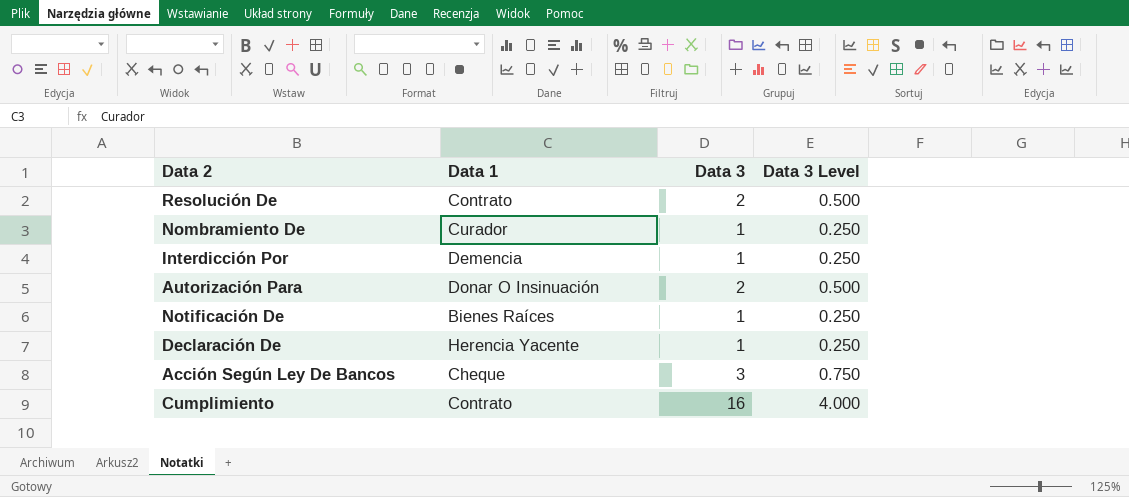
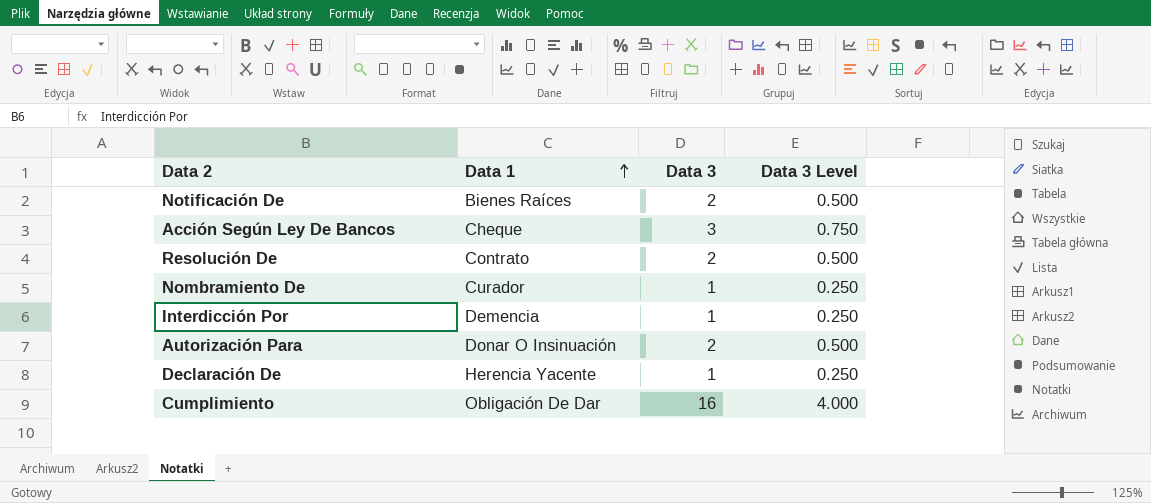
row order: none -> Data 1 ascending
Notificación De | Data 3: 1 -> 2
Notificación De | Data 3 Level: 0.250 -> 0.500
Cumplimiento | Data 1: Contrato -> Obligación De Dar

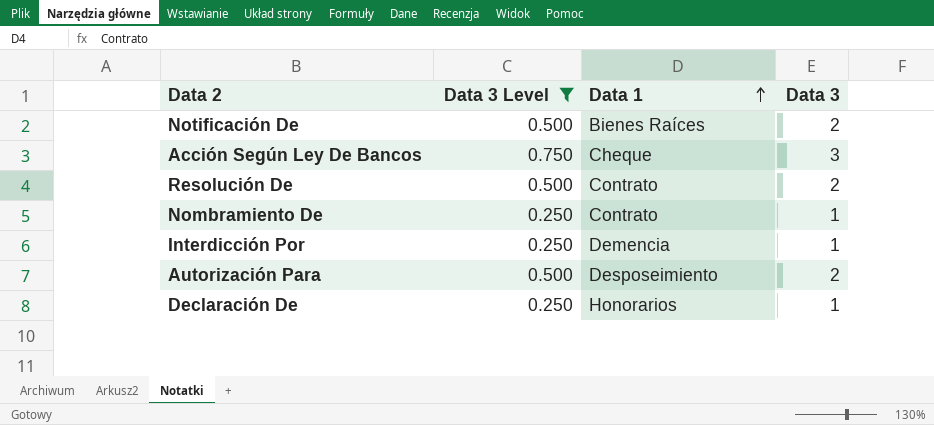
filter: none -> Data 3 Level != 4.000
column Data 3 Level | position: 4 -> 2
Nombramiento De | Data 1: Curador -> Contrato
Autorización Para | Data 1: Donar O Insinuación -> Desposeimiento
Declaración De | Data 1: Herencia Yacente -> Honorarios

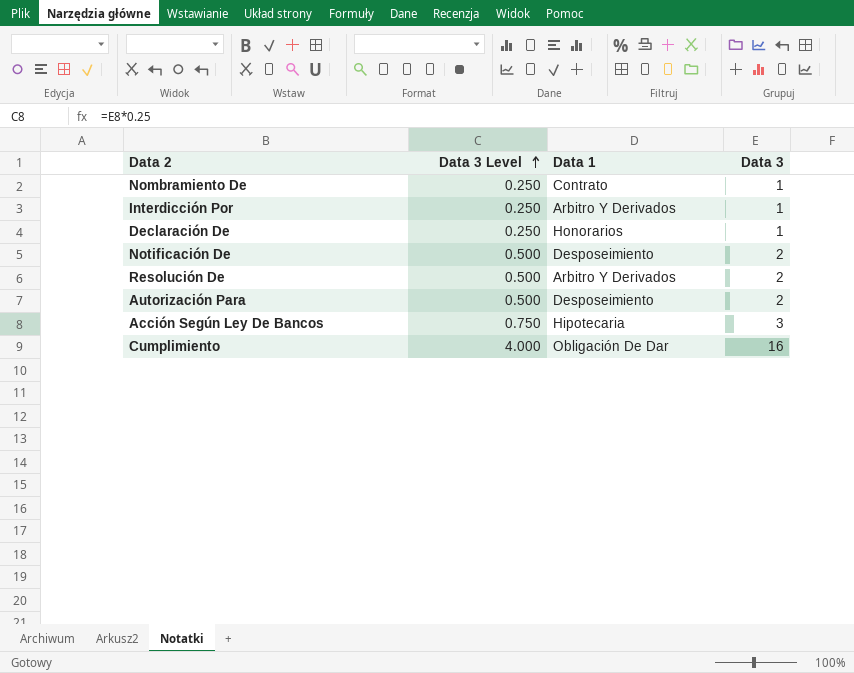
filter: Data 3 Level != 4.000 -> none
row order: Data 1 ascending -> Data 3 Level ascending
Interdicción Por | Data 1: Demencia -> Arbitro Y Derivados
Notificación De | Data 1: Bienes Raíces -> Desposeimiento
Resolución De | Data 1: Contrato -> Arbitro Y Derivados
Acción Según Ley De Bancos | Data 1: Cheque -> Hipotecaria

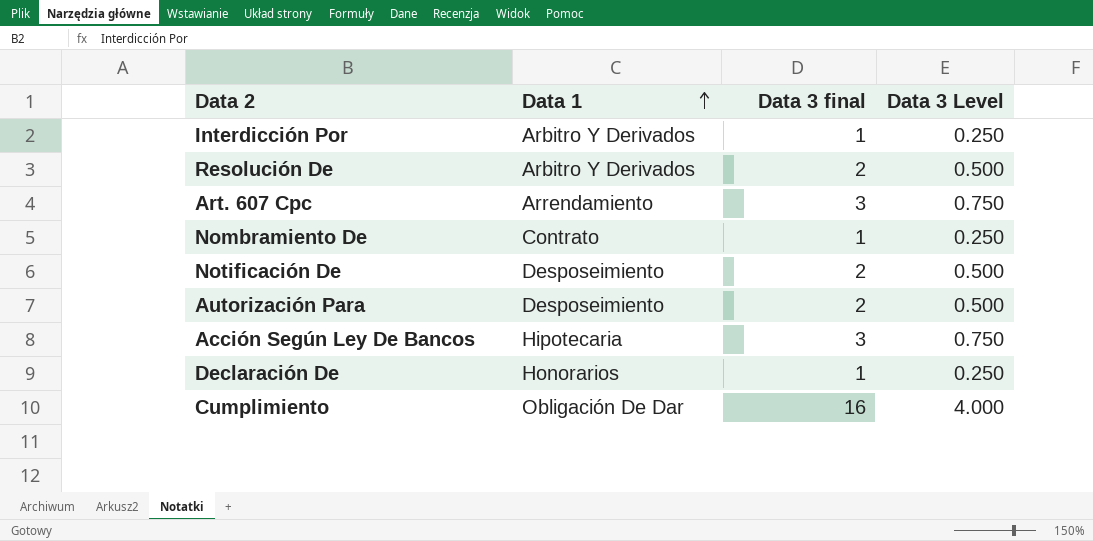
row order: Data 3 Level ascending -> Data 1 ascending
column name: Data 3 -> Data 3 final
column Data 3 Level | position: 2 -> 4
row Art. 607 Cpc: none -> Arrendamiento | 3 | 0.750

